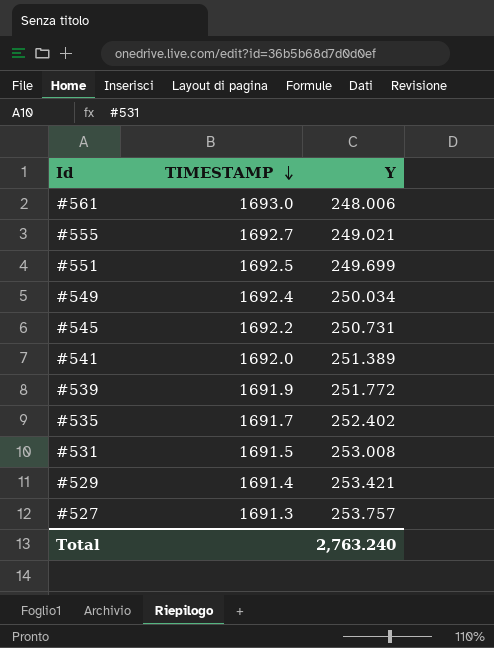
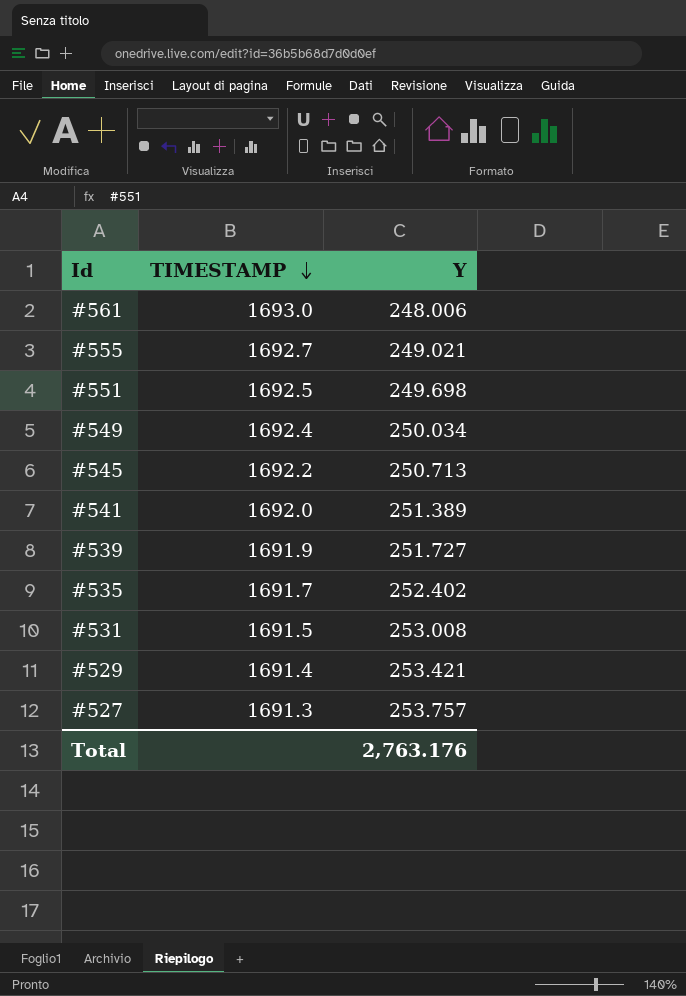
#551 | Y: 249.699 -> 249.698
#545 | Y: 250.731 -> 250.713
#539 | Y: 251.772 -> 251.727
Total | Y: 2,763.240 -> 2,763.176

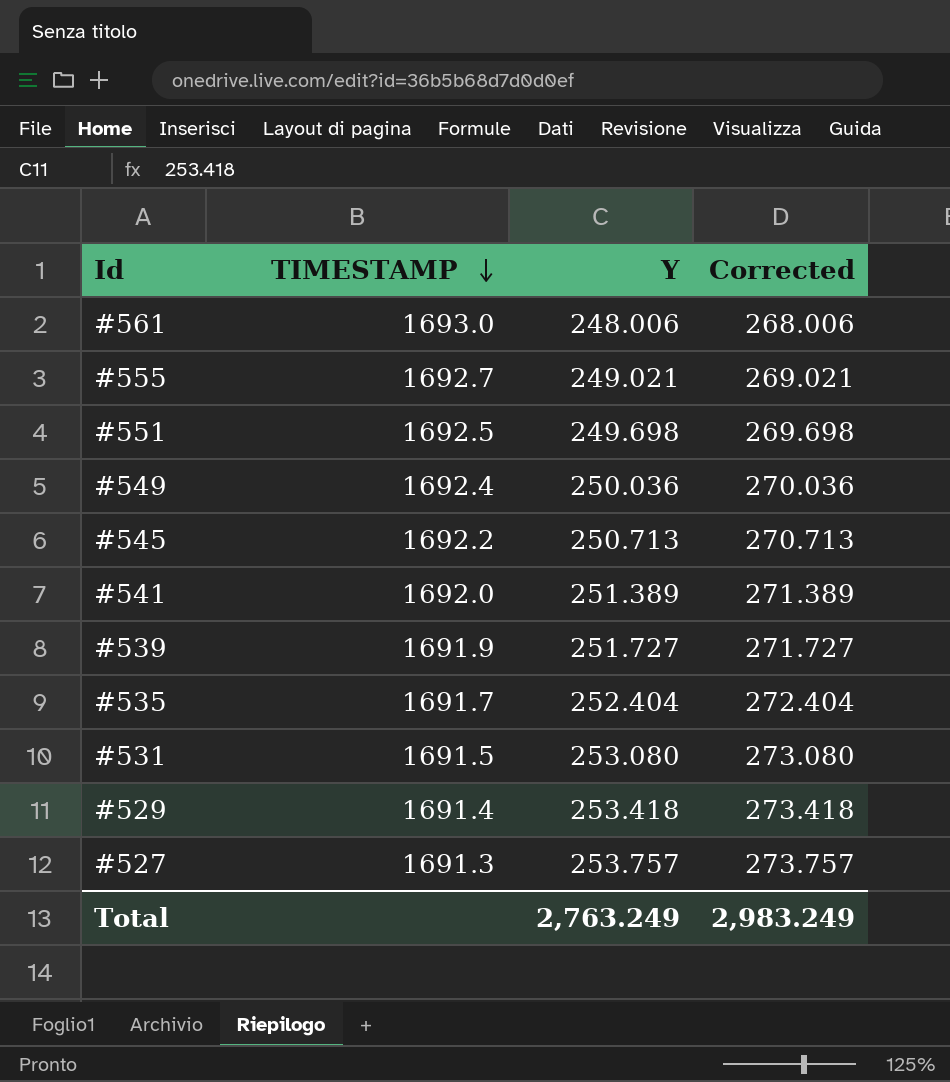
column Corrected | formula: none -> [Y] + 20
#549 | Y: 250.034 -> 250.036
#535 | Y: 252.402 -> 252.404
#531 | Y: 253.008 -> 253.080
#529 | Y: 253.421 -> 253.418
Total | Y: 2,763.176 -> 2,763.249

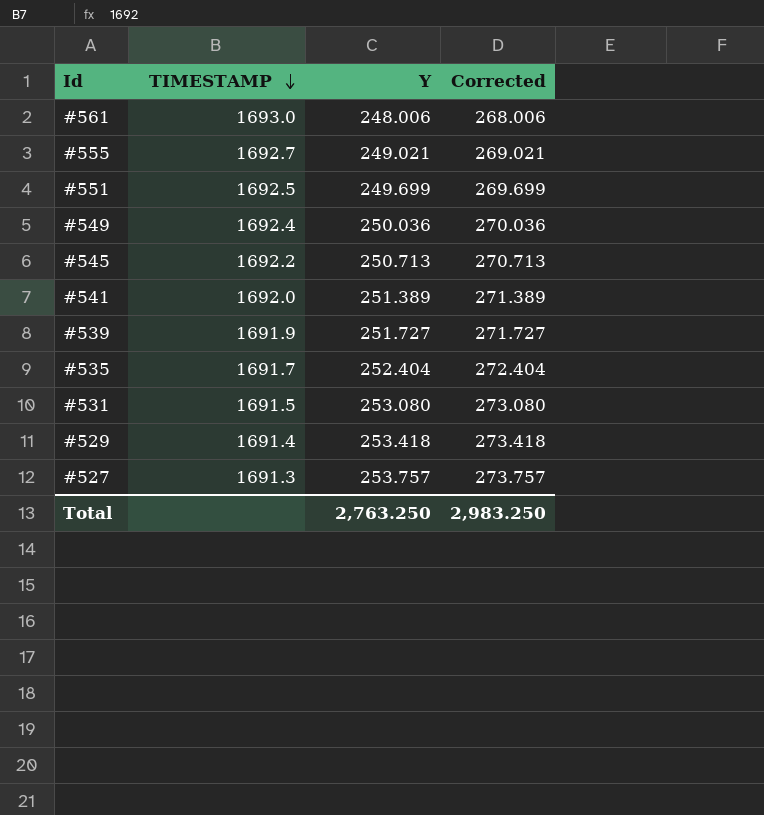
#551 | Y: 249.698 -> 249.699
#551 | Corrected: 269.698 -> 269.699
Total | Y: 2,763.249 -> 2,763.250
Total | Corrected: 2,983.249 -> 2,983.250

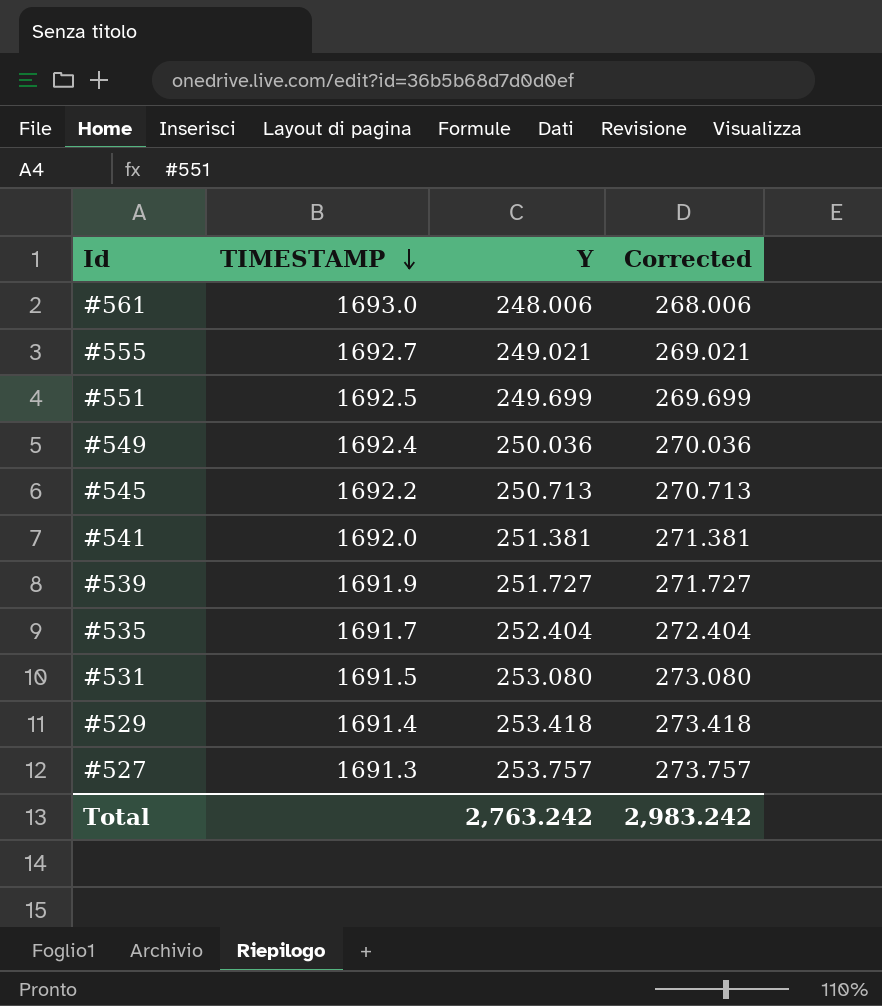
#541 | Y: 251.389 -> 251.381
#541 | Corrected: 271.389 -> 271.381
Total | Y: 2,763.250 -> 2,763.242
Total | Corrected: 2,983.250 -> 2,983.242

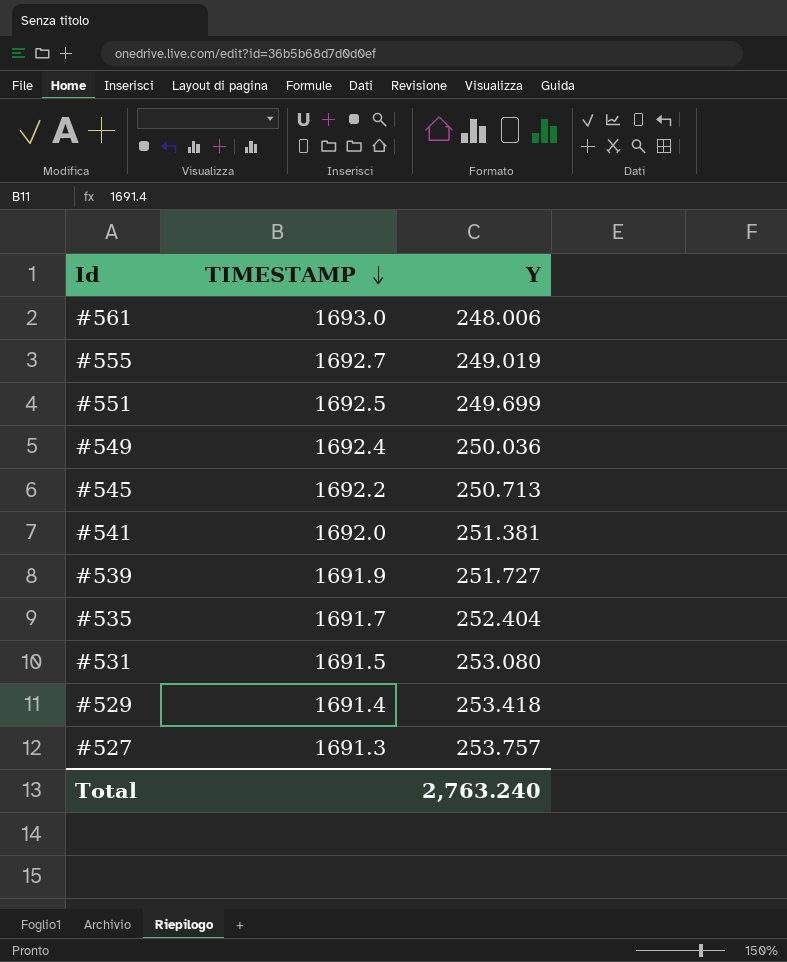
column Corrected | formula: [Y] + 20 -> none
#555 | Y: 249.021 -> 249.019
Total | Y: 2,763.242 -> 2,763.240

